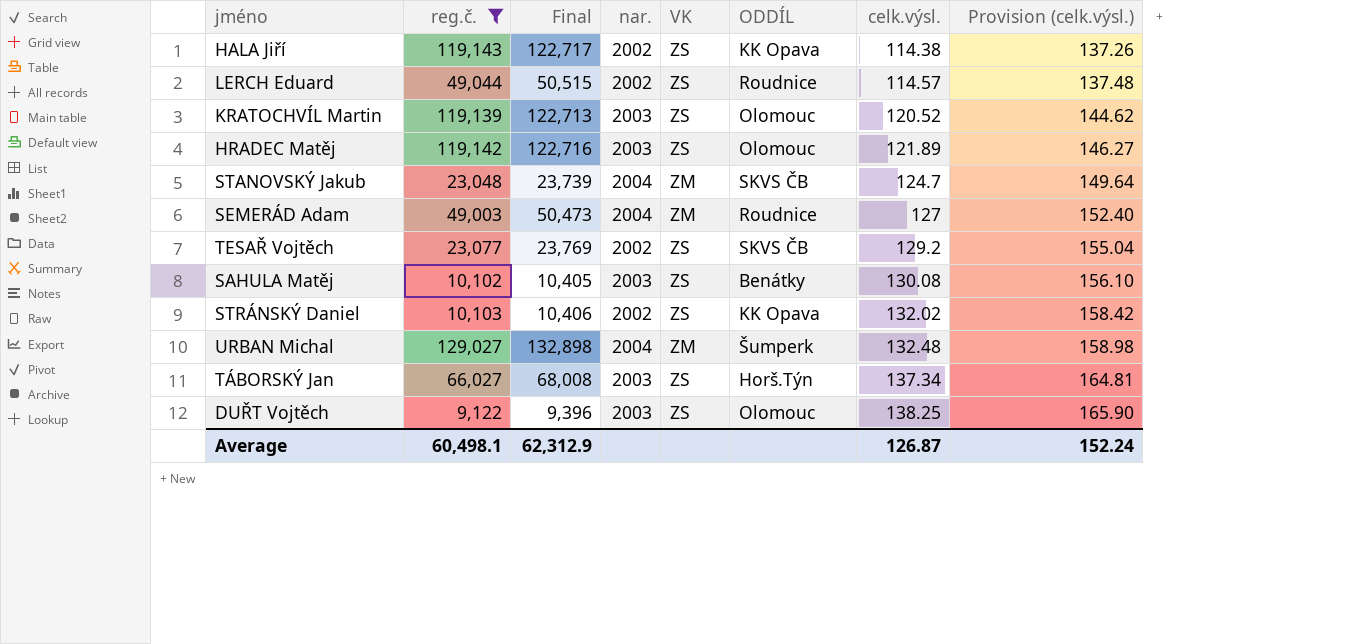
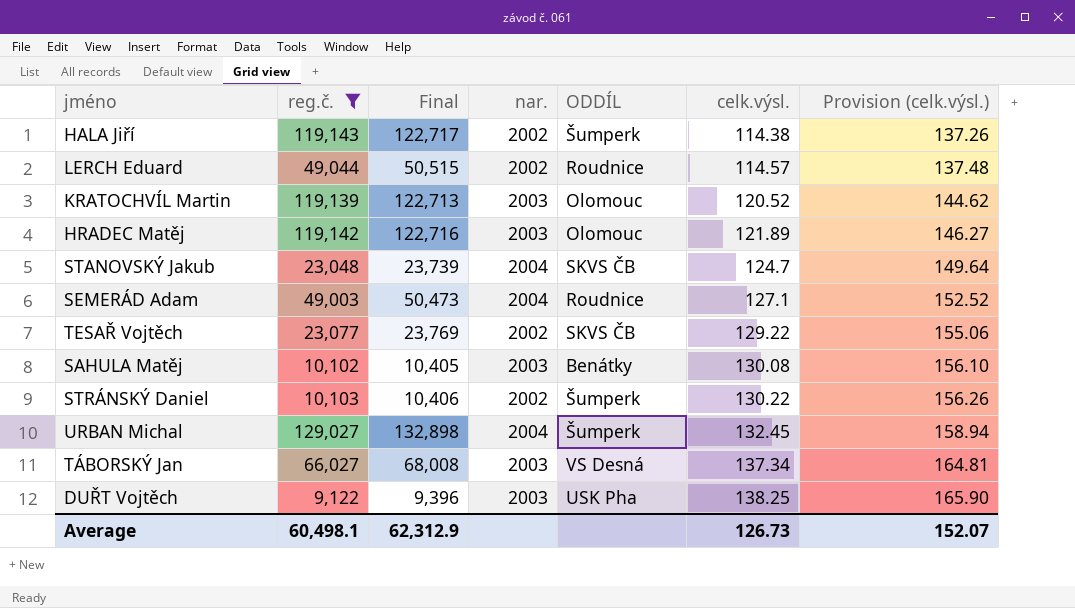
column VK | position: 5 -> none
HALA Jiří | ODDÍL: KK Opava -> Šumperk
SEMERÁD Adam | celk.výsl.: 127 -> 127.1
SEMERÁD Adam | Provision (celk.výsl.): 152.40 -> 152.52
TESAŘ Vojtěch | celk.výsl.: 129.2 -> 129.22
TESAŘ Vojtěch | Provision (celk.výsl.): 155.04 -> 155.06
STRÁNSKÝ Daniel | ODDÍL: KK Opava -> Šumperk
STRÁNSKÝ Daniel | celk.výsl.: 132.02 -> 130.22
STRÁNSKÝ Daniel | Provision (celk.výsl.): 158.42 -> 156.26
URBAN Michal | celk.výsl.: 132.48 -> 132.45
URBAN Michal | Provision (celk.výsl.): 158.98 -> 158.94
TÁBORSKÝ Jan | ODDÍL: Horš.Týn -> VS Desná
DUŘT Vojtěch | ODDÍL: Olomouc -> USK Pha
Average | celk.výsl.: 126.87 -> 126.73
Average | Provision (celk.výsl.): 152.24 -> 152.07

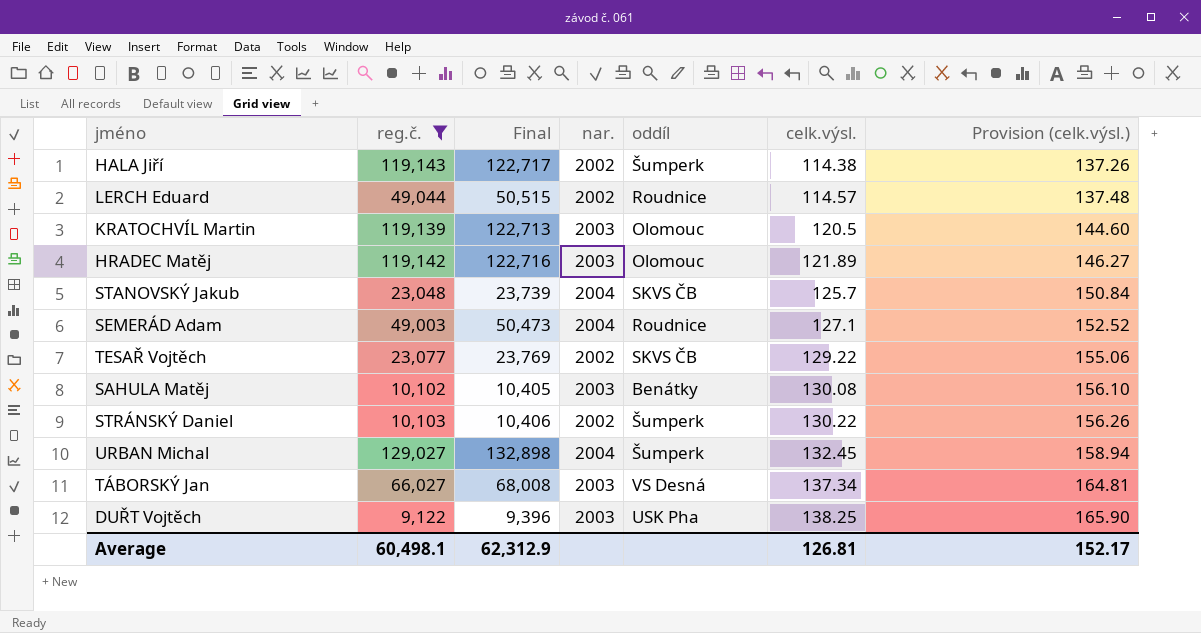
column name: ODDÍL -> oddíl
KRATOCHVÍL Martin | celk.výsl.: 120.52 -> 120.5
KRATOCHVÍL Martin | Provision (celk.výsl.): 144.62 -> 144.60
STANOVSKÝ Jakub | celk.výsl.: 124.7 -> 125.7
STANOVSKÝ Jakub | Provision (celk.výsl.): 149.64 -> 150.84
Average | celk.výsl.: 126.73 -> 126.81
Average | Provision (celk.výsl.): 152.07 -> 152.17

